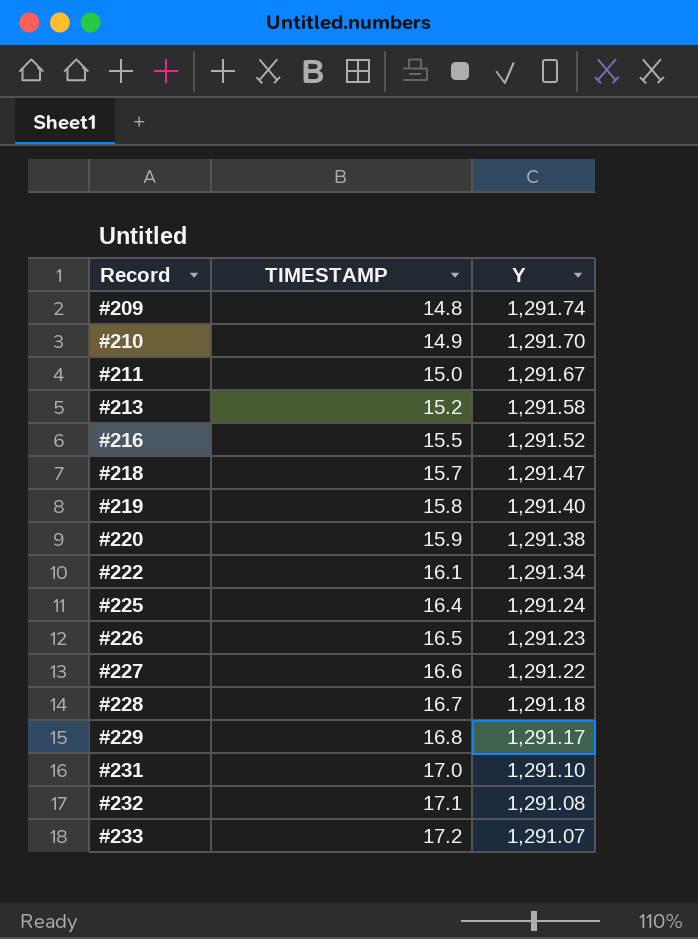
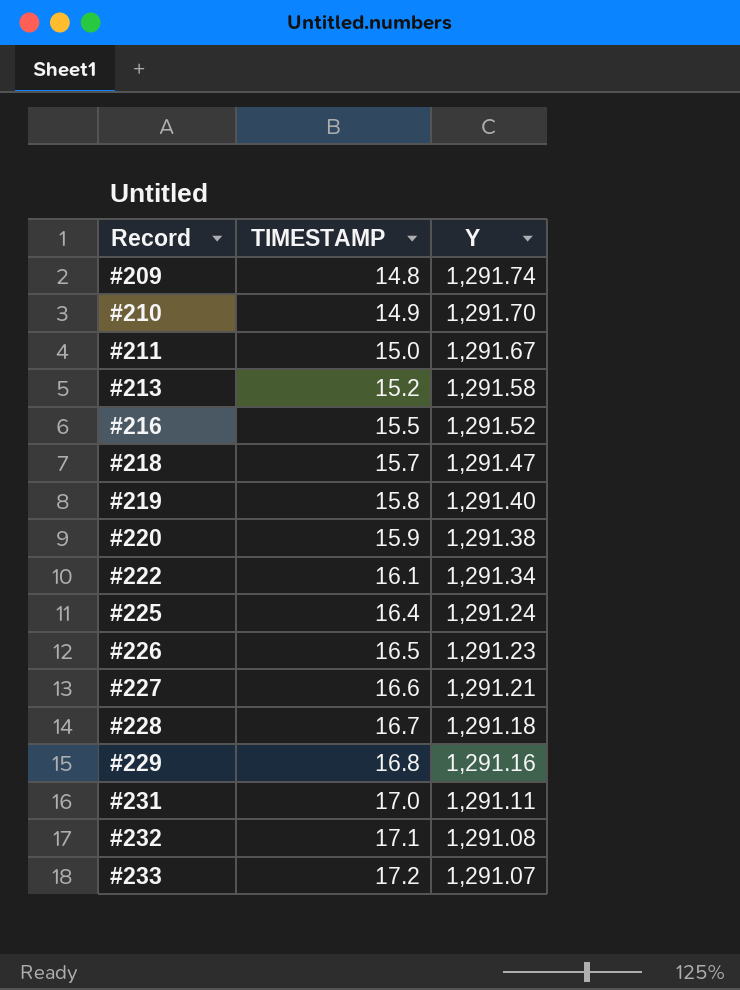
#227 | Y: 1,291.22 -> 1,291.21
#229 | Y: 1,291.17 -> 1,291.16
#231 | Y: 1,291.10 -> 1,291.11

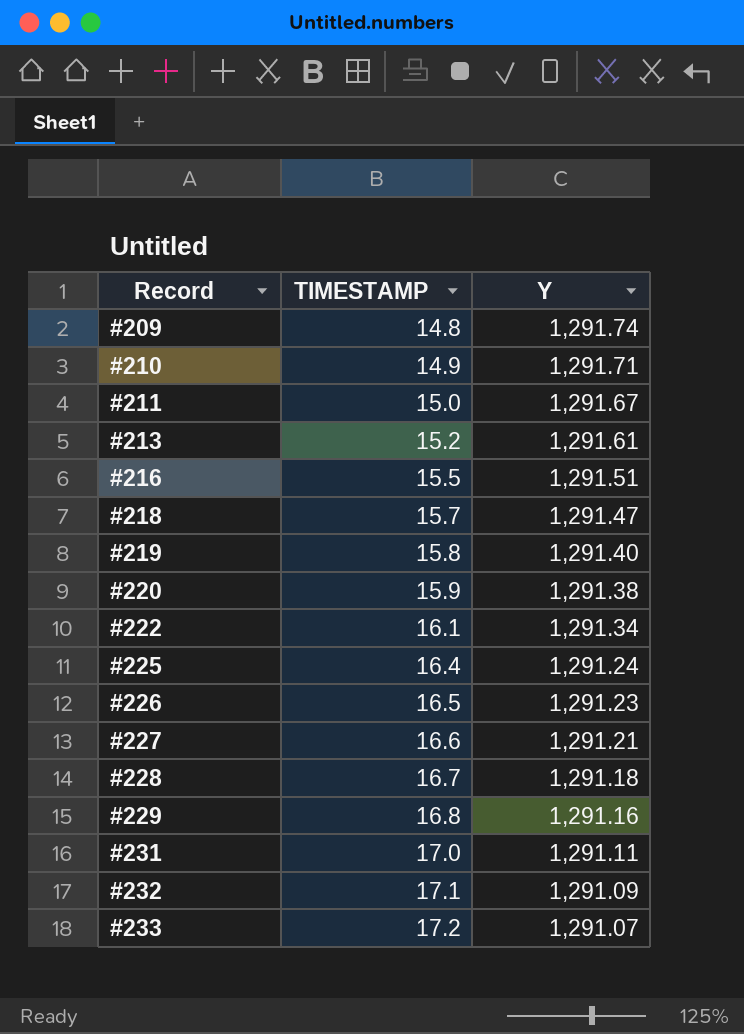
#210 | Y: 1,291.70 -> 1,291.71
#213 | Y: 1,291.58 -> 1,291.61
#216 | Y: 1,291.52 -> 1,291.51
#232 | Y: 1,291.08 -> 1,291.09

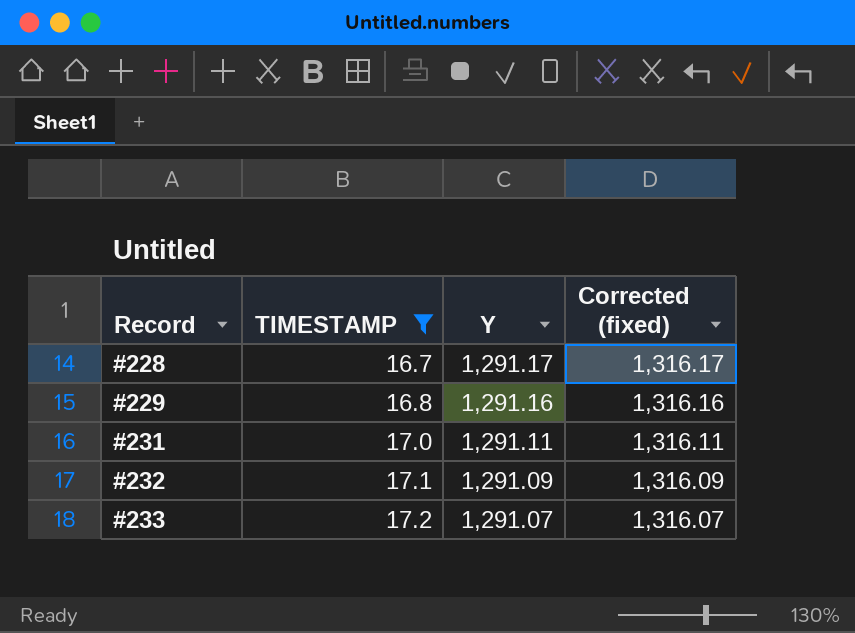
filter: none -> TIMESTAMP >= 16.7
column Corrected (fixed) | formula: none -> [Y] + 25
#228 | Y: 1,291.18 -> 1,291.17

